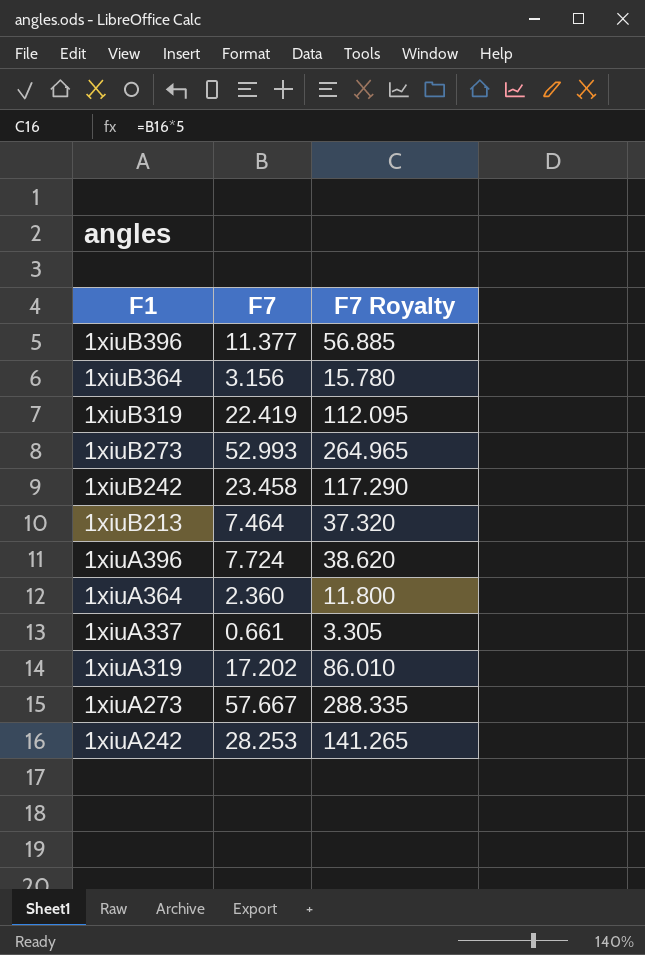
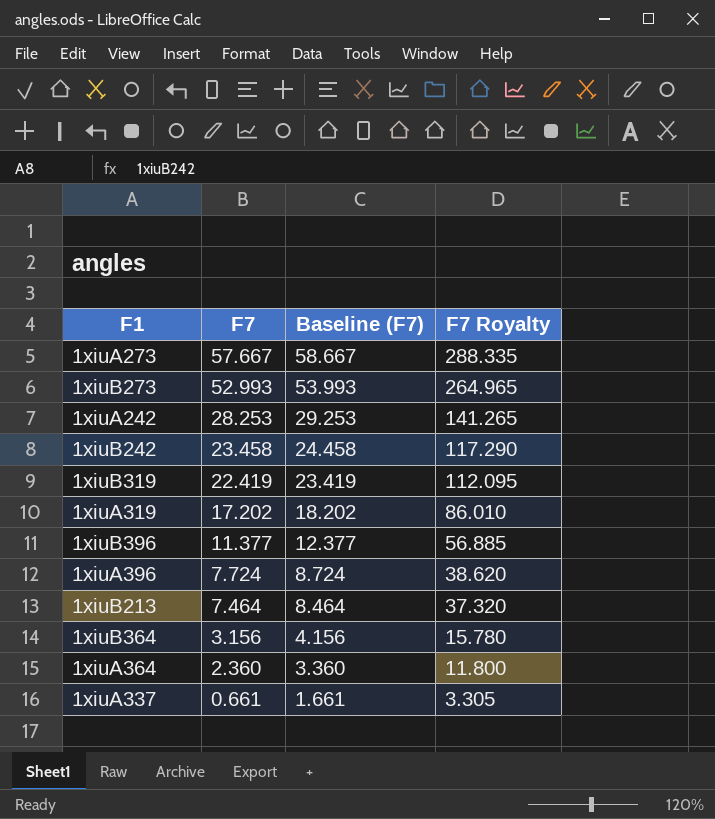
row order: F1 descending -> F7 descending
column Baseline (F7) | formula: none -> [F7] + 1

